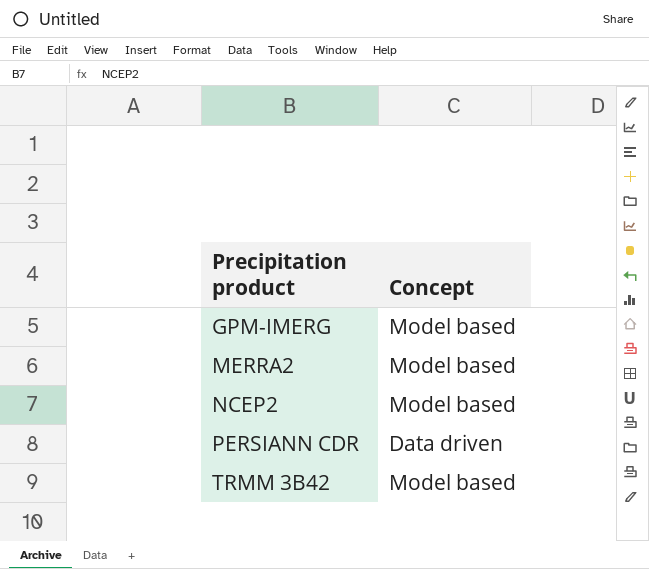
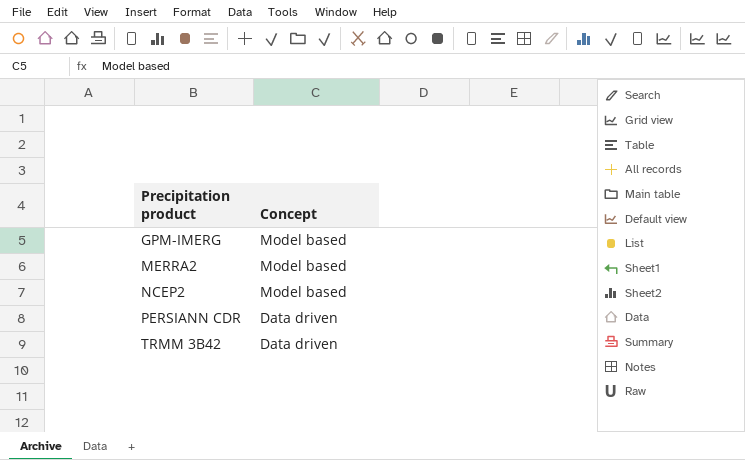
TRMM 3B42 | Concept: Model based -> Data driven

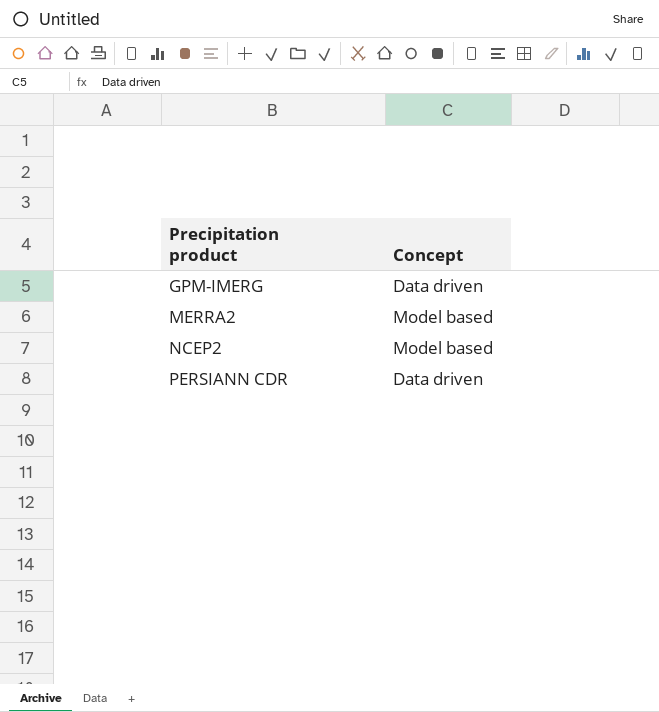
row TRMM 3B42: Data driven -> none
GPM-IMERG | Concept: Model based -> Data driven

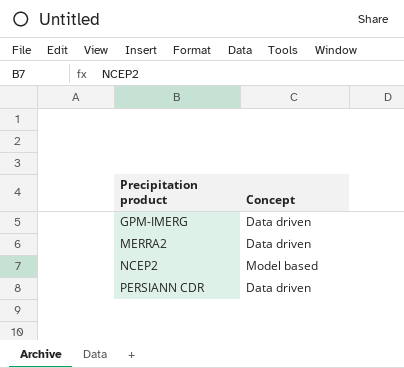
MERRA2 | Concept: Model based -> Data driven

